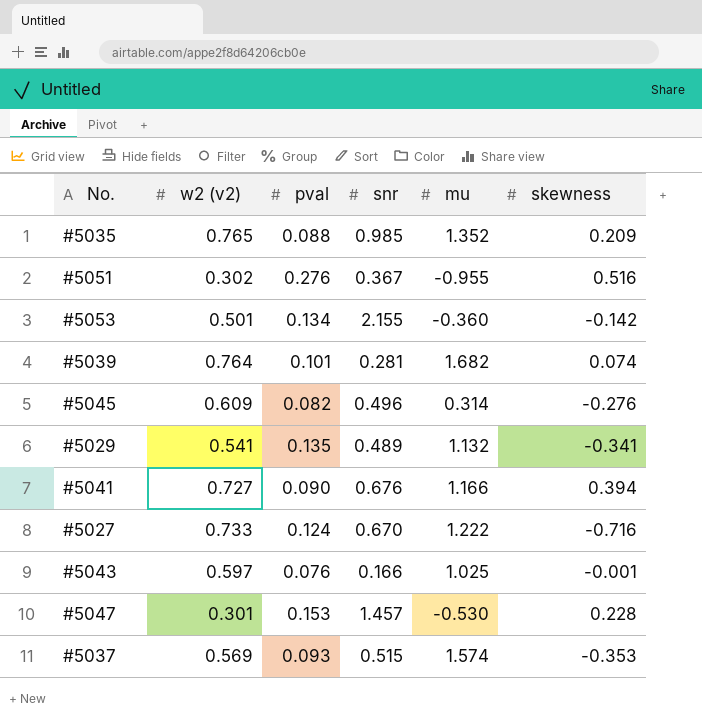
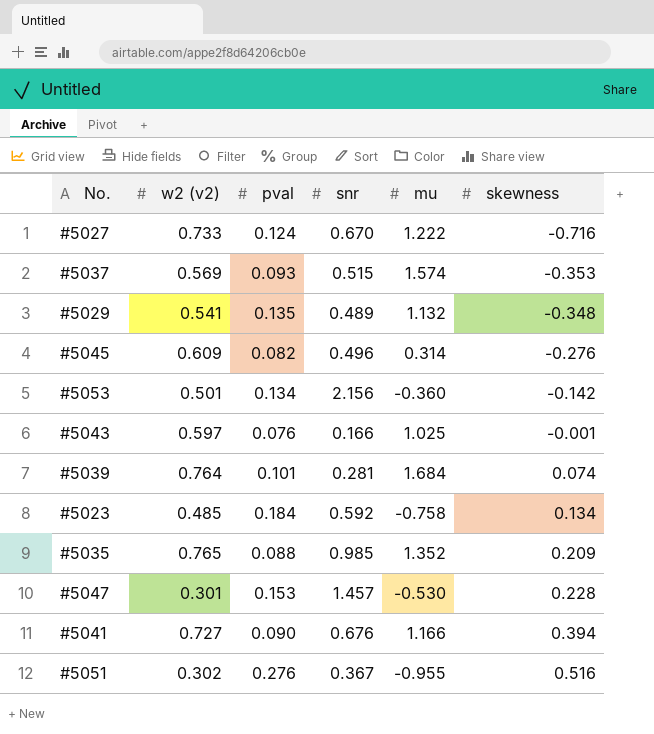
row order: none -> skewness ascending
#5029 | skewness: -0.341 -> -0.348
#5053 | snr: 2.155 -> 2.156
#5039 | mu: 1.682 -> 1.684
row #5023: none -> 0.485 | 0.184 | 0.592 | -0.758 | 0.134

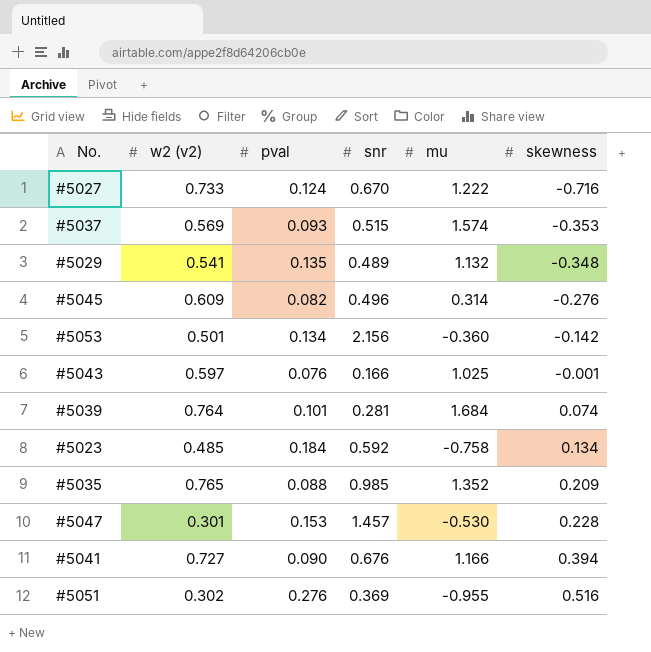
#5051 | snr: 0.367 -> 0.369

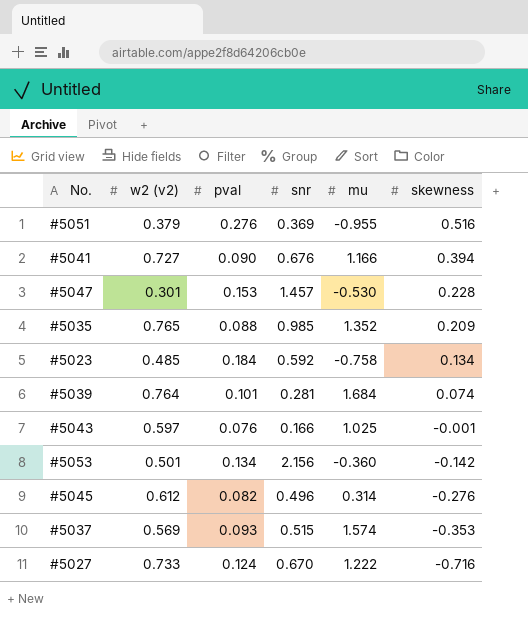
row order: skewness ascending -> skewness descending
row #5029: 0.541 | 0.135 | 0.489 | 1.132 | -0.348 -> none
#5051 | w2 (v2): 0.302 -> 0.379
#5045 | w2 (v2): 0.609 -> 0.612

